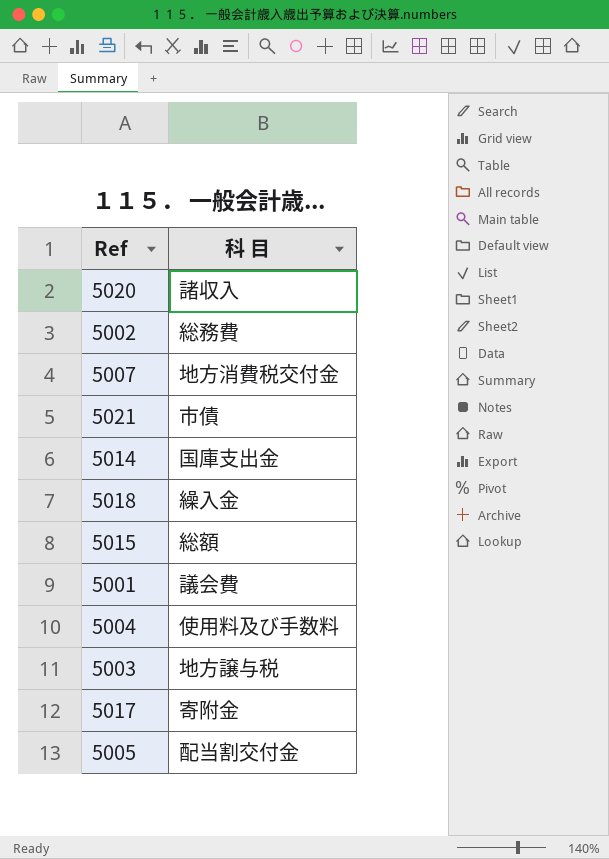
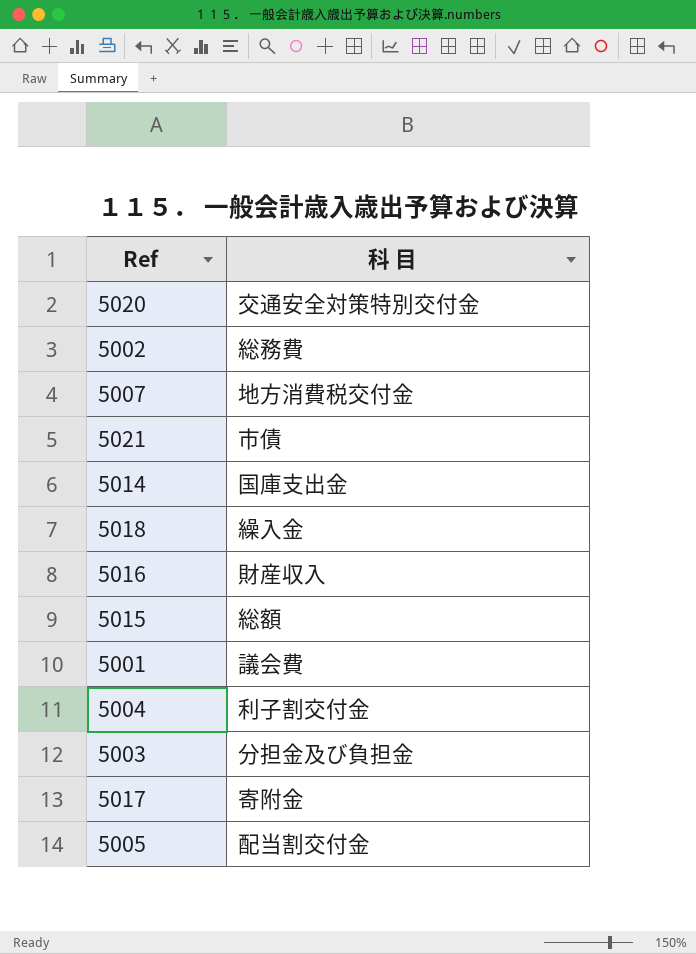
5020 | 科 目: 諸収入 -> 交通安全対策特別交付金
row 5016: none -> 財産収入
5004 | 科 目: 使用料及び手数料 -> 利子割交付金
5003 | 科 目: 地方譲与税 -> 分担金及び負担金

